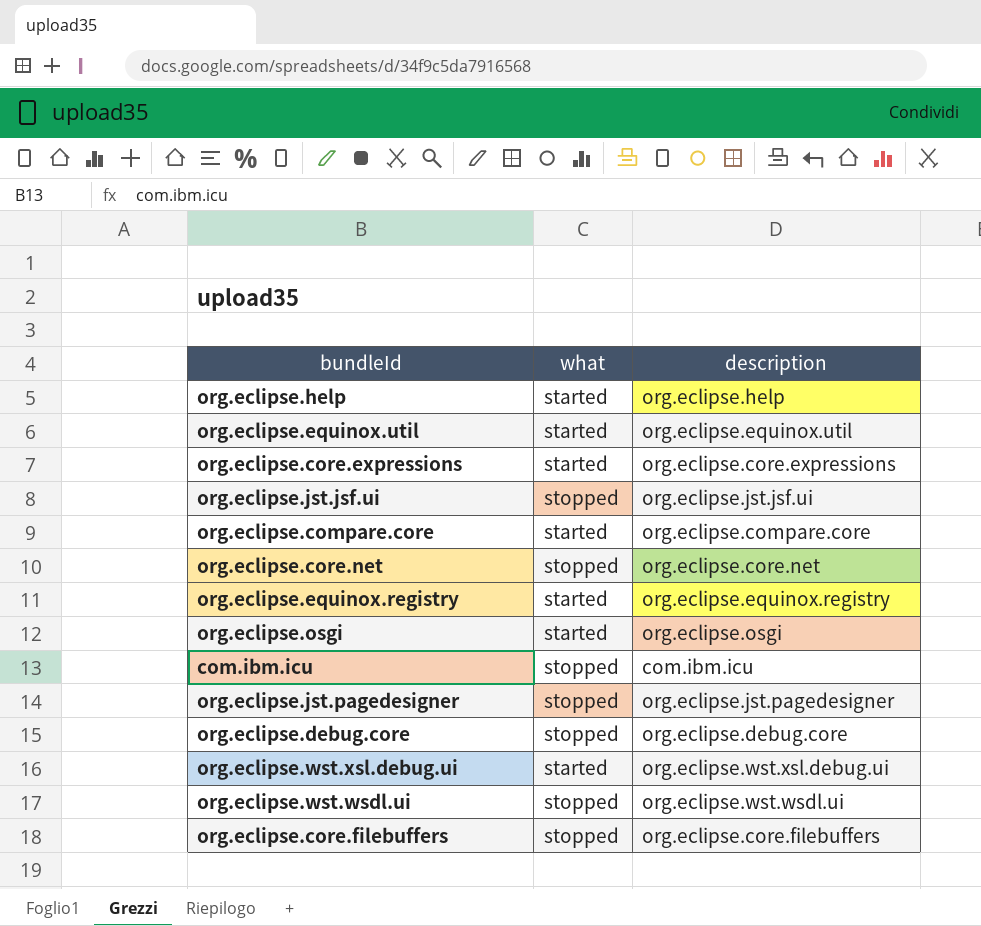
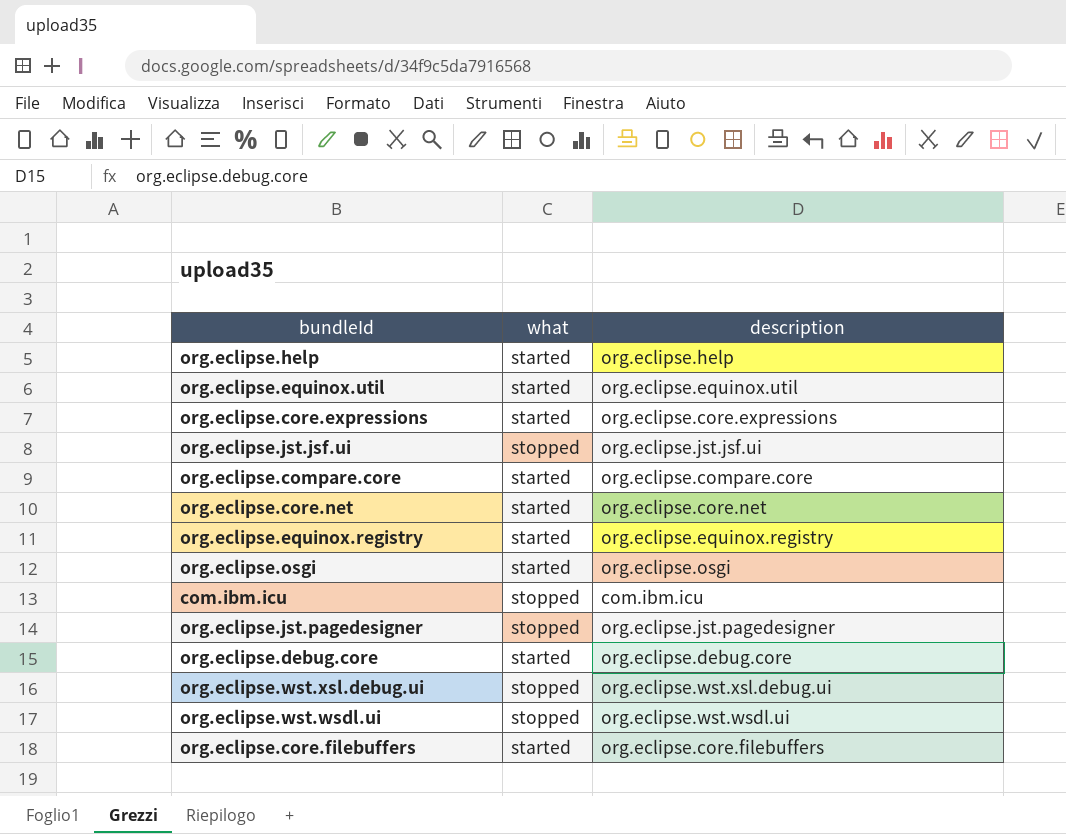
org.eclipse.core.net | what: stopped -> started
org.eclipse.debug.core | what: stopped -> started
org.eclipse.wst.xsl.debug.ui | what: started -> stopped
org.eclipse.core.filebuffers | what: stopped -> started

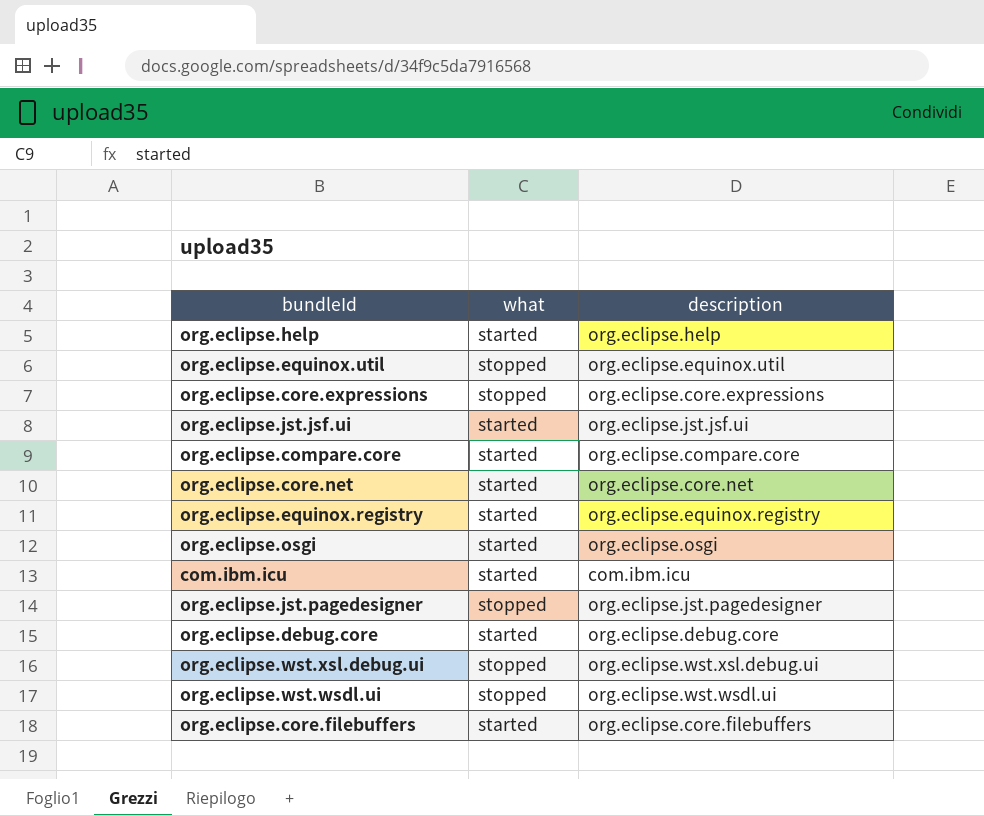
org.eclipse.equinox.util | what: started -> stopped
org.eclipse.core.expressions | what: started -> stopped
org.eclipse.jst.jsf.ui | what: stopped -> started
com.ibm.icu | what: stopped -> started

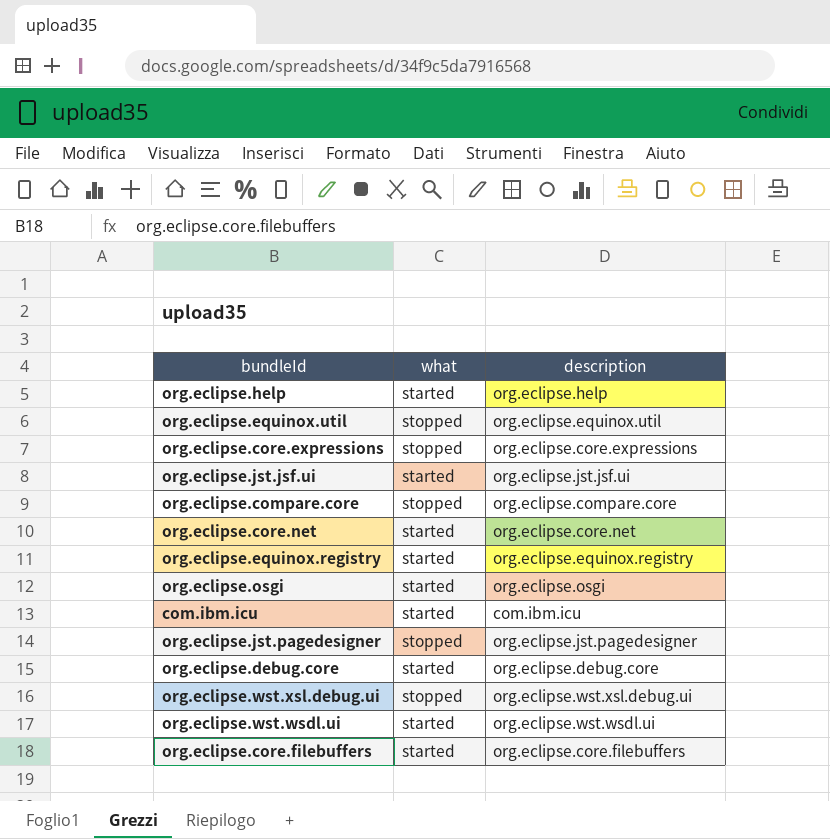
org.eclipse.compare.core | what: started -> stopped
org.eclipse.wst.wsdl.ui | what: stopped -> started

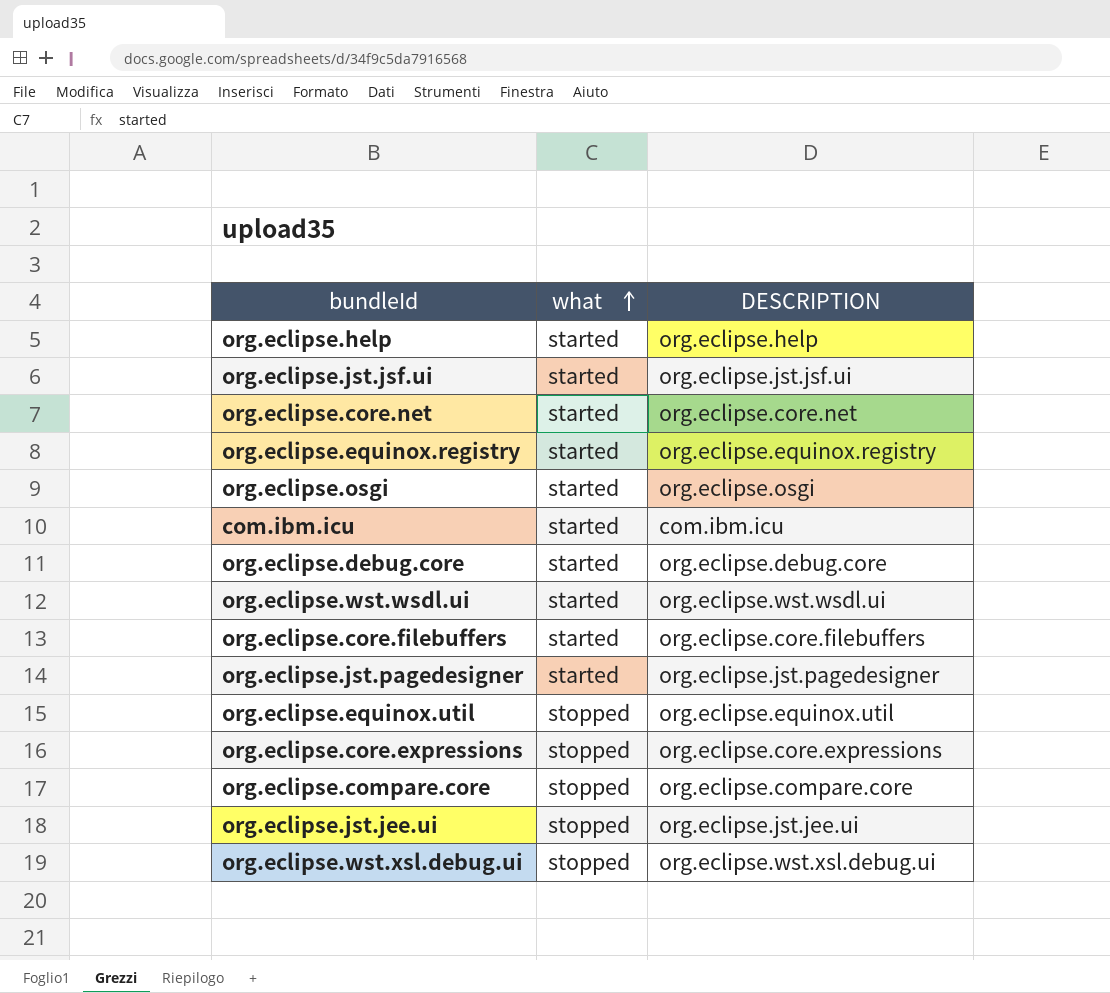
row order: none -> what ascending
column name: description -> DESCRIPTION
org.eclipse.jst.pagedesigner | what: stopped -> started
row org.eclipse.jst.jee.ui: none -> stopped | org.eclipse.jst.jee.ui

